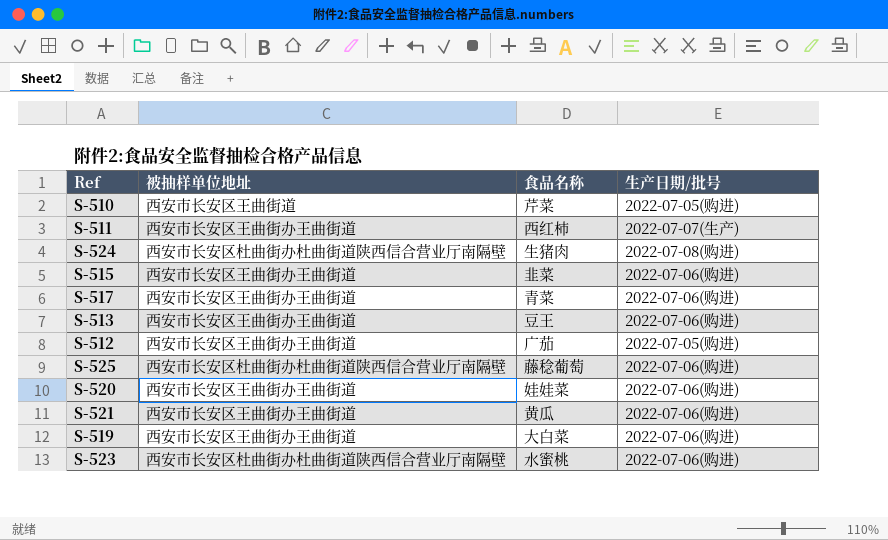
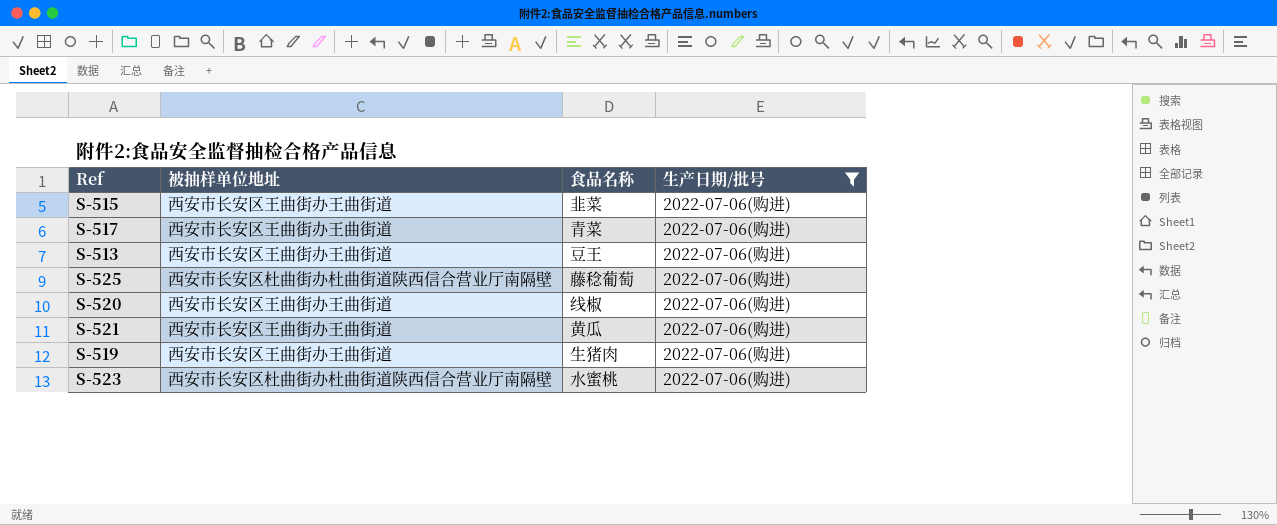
filter: none -> 生产日期/批号 = 2022-07-06(购进)
S-520 | 食品名称: 娃娃菜 -> 线椒
S-519 | 食品名称: 大白菜 -> 生猪肉

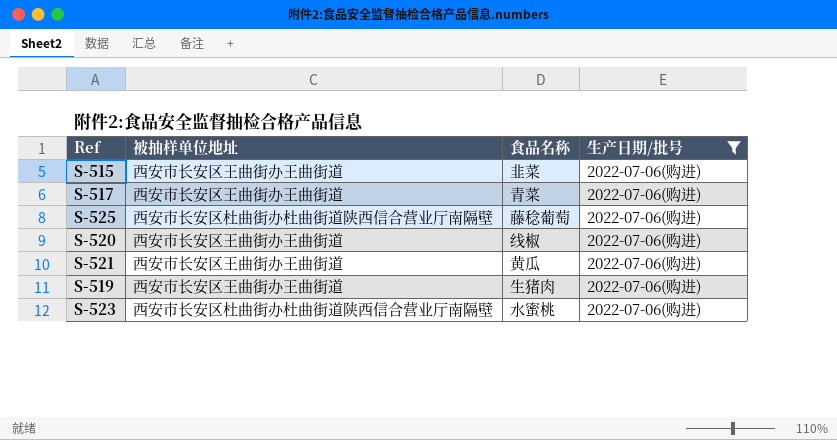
row S-513: 西安市长安区王曲街办王曲街道 | 豆王 | 2022-07-06(购进) -> none

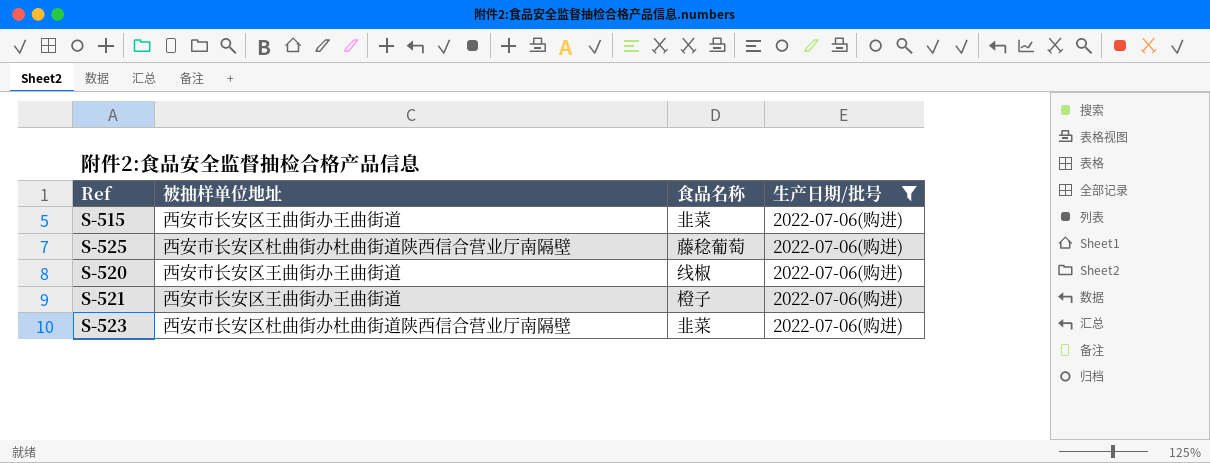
row S-517: 西安市长安区王曲街办王曲街道 | 青菜 | 2022-07-06(购进) -> none
row S-519: 西安市长安区王曲街办王曲街道 | 生猪肉 | 2022-07-06(购进) -> none
S-521 | 食品名称: 黄瓜 -> 橙子
S-523 | 食品名称: 水蜜桃 -> 韭菜

